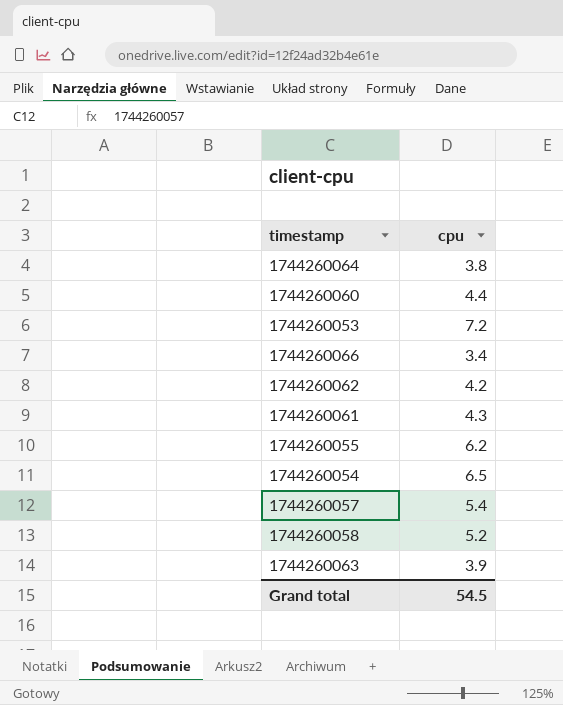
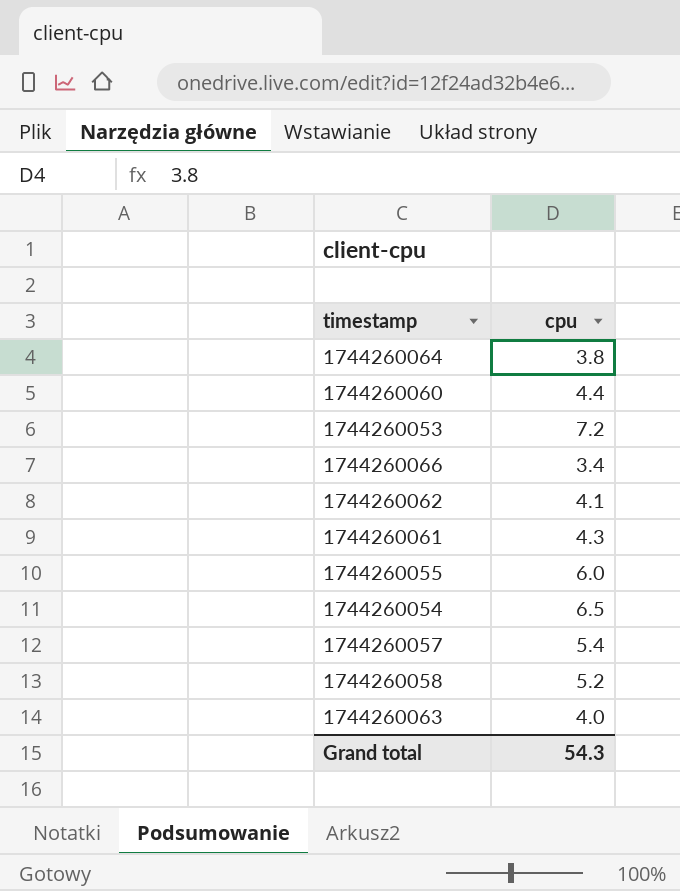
1744260062 | cpu: 4.2 -> 4.1
1744260055 | cpu: 6.2 -> 6.0
1744260063 | cpu: 3.9 -> 4.0
Grand total | cpu: 54.5 -> 54.3

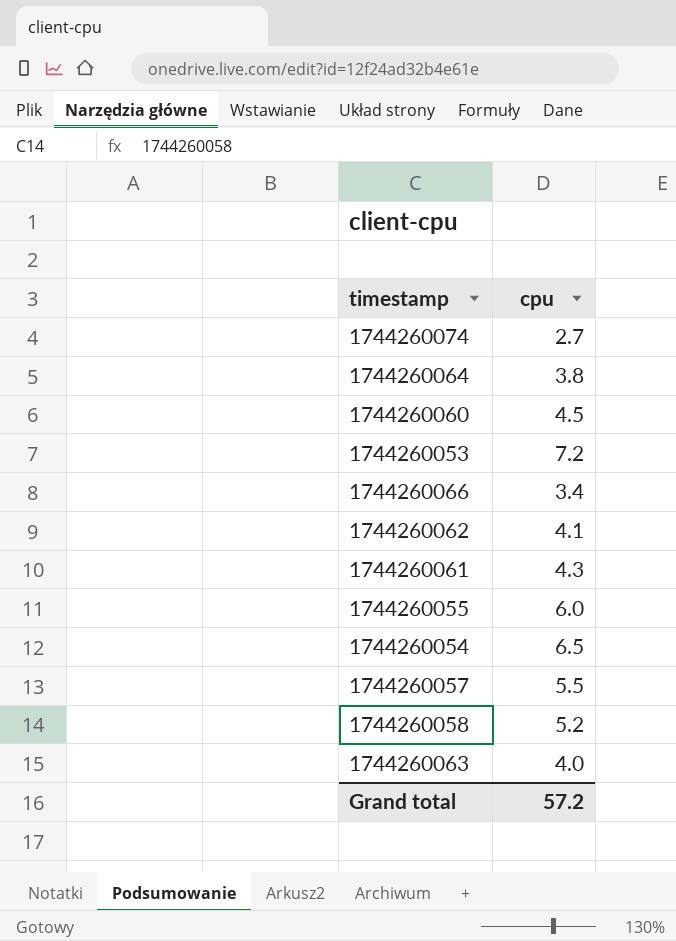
row 1744260074: none -> 2.7
1744260060 | cpu: 4.4 -> 4.5
1744260057 | cpu: 5.4 -> 5.5
Grand total | cpu: 54.3 -> 57.2

